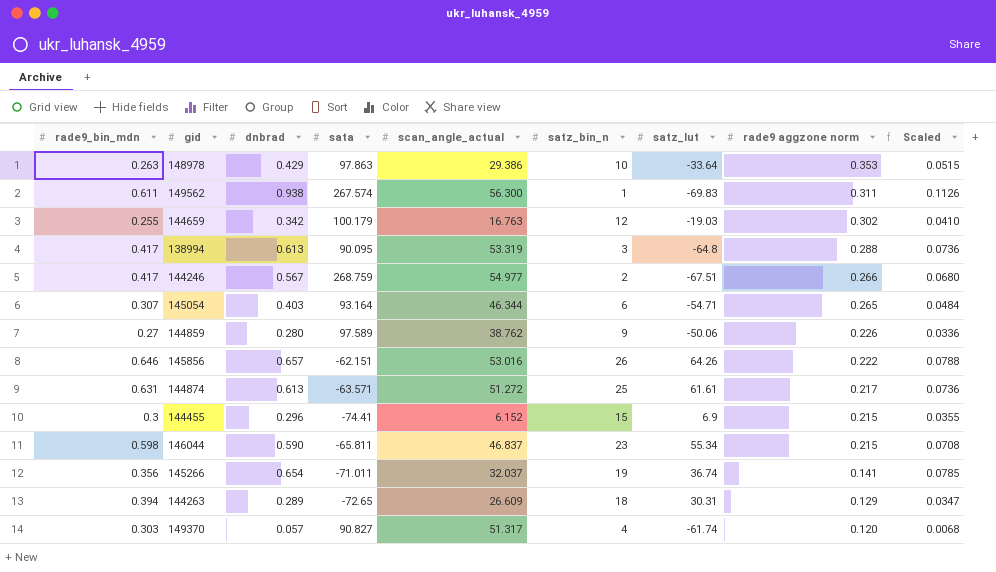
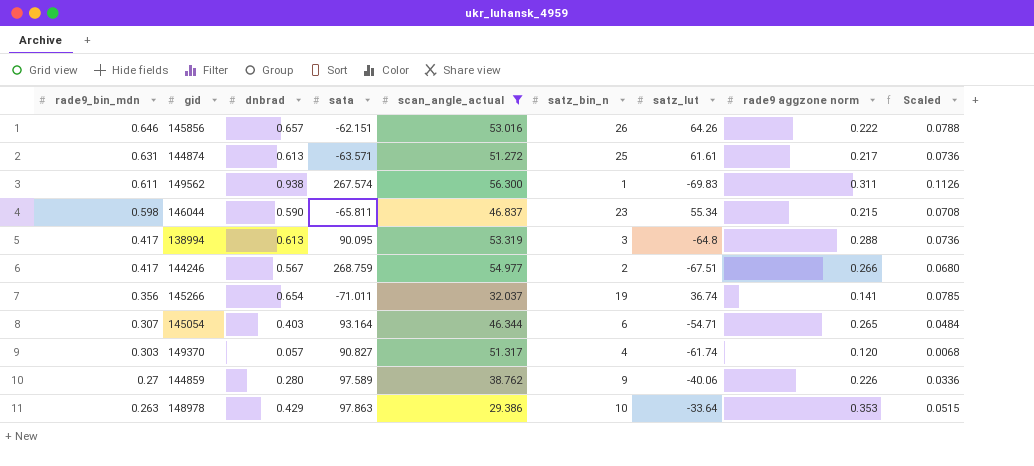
filter: none -> scan_angle_actual >= 29.386
row order: rade9 aggzone norm descending -> rade9_bin_mdn descending
144859 | satz_lut: -50.06 -> -40.06

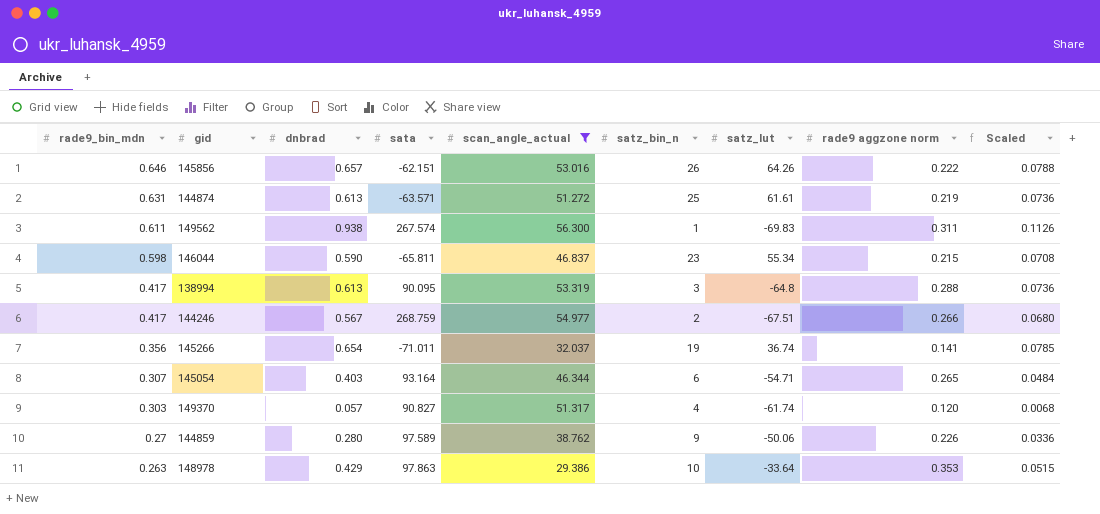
144874 | rade9 aggzone norm: 0.217 -> 0.219
144859 | satz_lut: -40.06 -> -50.06

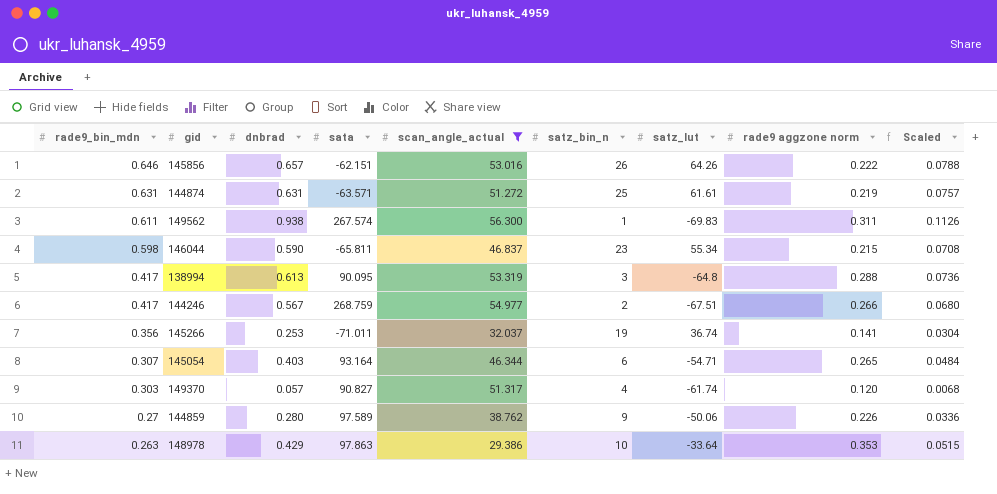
144874 | dnbrad: 0.613 -> 0.631
144874 | Scaled: 0.0736 -> 0.0757
145266 | dnbrad: 0.654 -> 0.253
145266 | Scaled: 0.0785 -> 0.0304

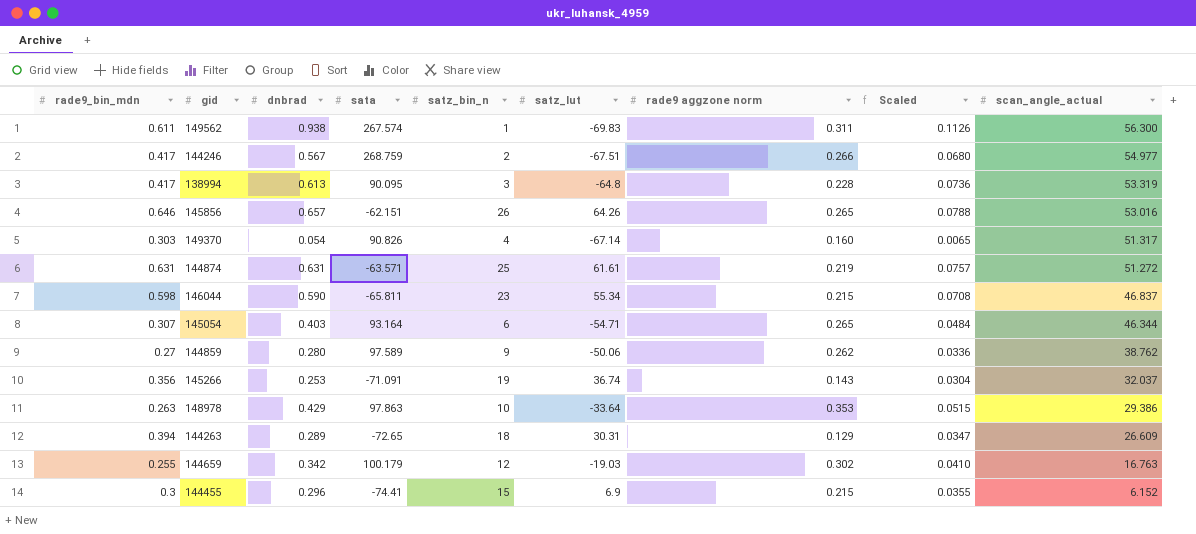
filter: scan_angle_actual >= 29.386 -> none
row order: rade9_bin_mdn descending -> scan_angle_actual descending
column scan_angle_actual | position: 5 -> 9
138994 | rade9 aggzone norm: 0.288 -> 0.228
145856 | rade9 aggzone norm: 0.222 -> 0.265
149370 | dnbrad: 0.057 -> 0.054
149370 | sata: 90.827 -> 90.826
149370 | satz_lut: -61.74 -> -67.14
149370 | rade9 aggzone norm: 0.120 -> 0.160
149370 | Scaled: 0.0068 -> 0.0065
144859 | rade9 aggzone norm: 0.226 -> 0.262
145266 | sata: -71.011 -> -71.091
145266 | rade9 aggzone norm: 0.141 -> 0.143

